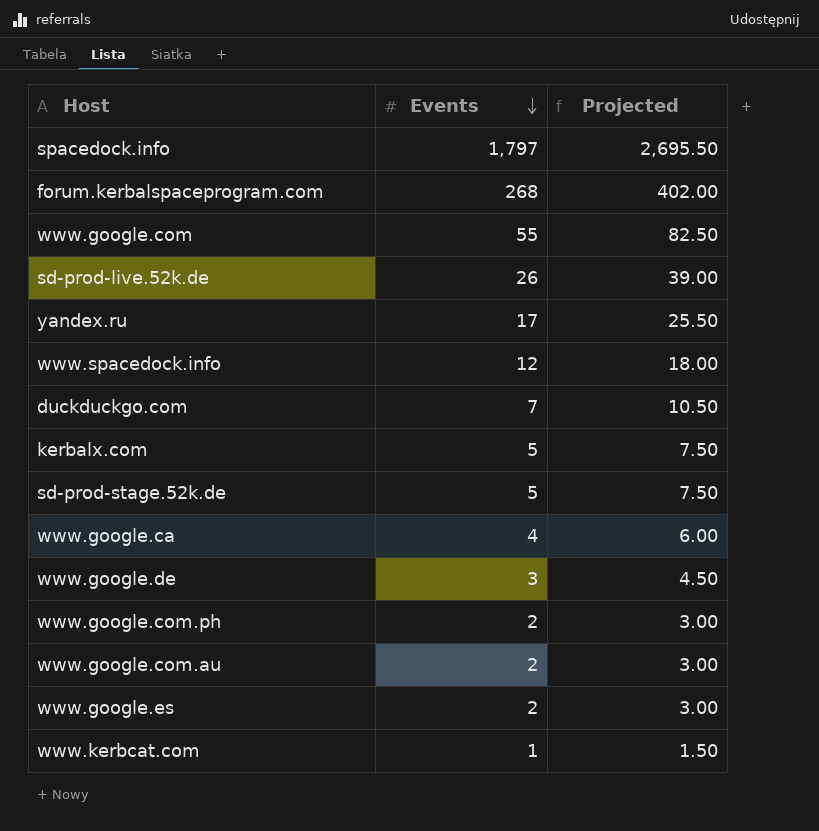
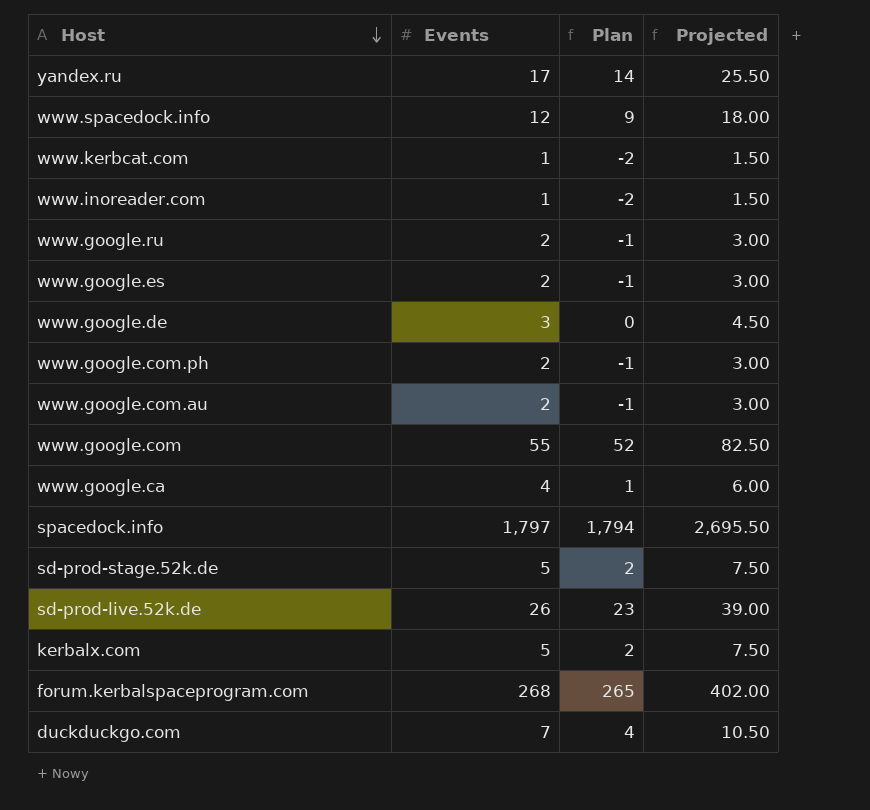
row order: Events descending -> Host descending
column Plan | formula: none -> [Events] - 3
row www.inoreader.com: none -> 1 | -2 | 1.50
row www.google.ru: none -> 2 | -1 | 3.00

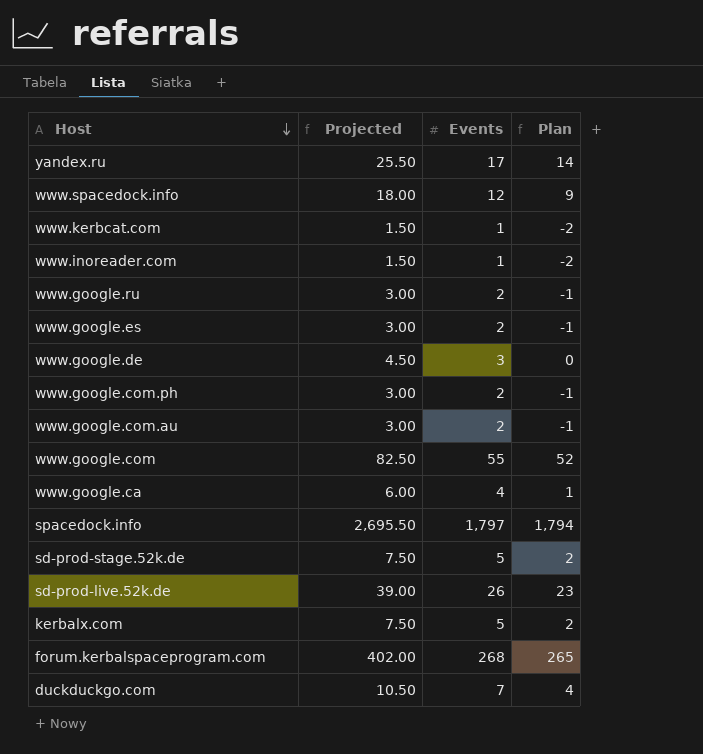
column Projected | position: 4 -> 2

